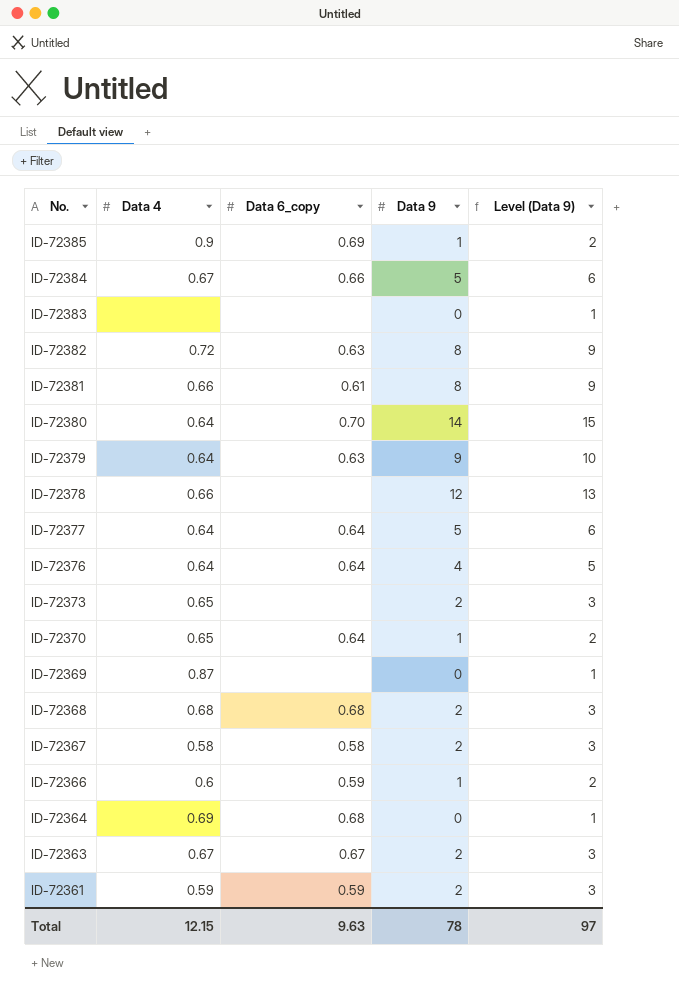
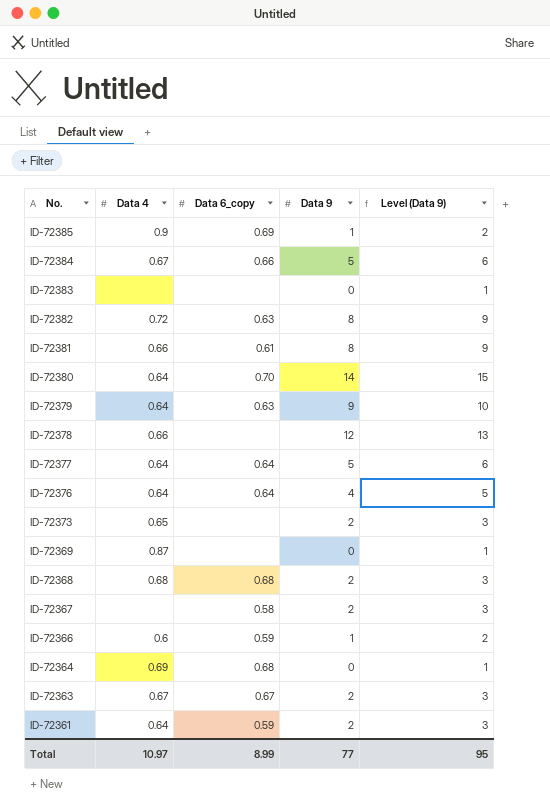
row ID-72370: 0.65 | 0.64 | 1 | 2 -> none
ID-72367 | Data 4: 0.58 -> none
ID-72361 | Data 4: 0.59 -> 0.64
Total | Data 4: 12.15 -> 10.97
Total | Data 6_copy: 9.63 -> 8.99
Total | Data 9: 78 -> 77
Total | Level (Data 9): 97 -> 95

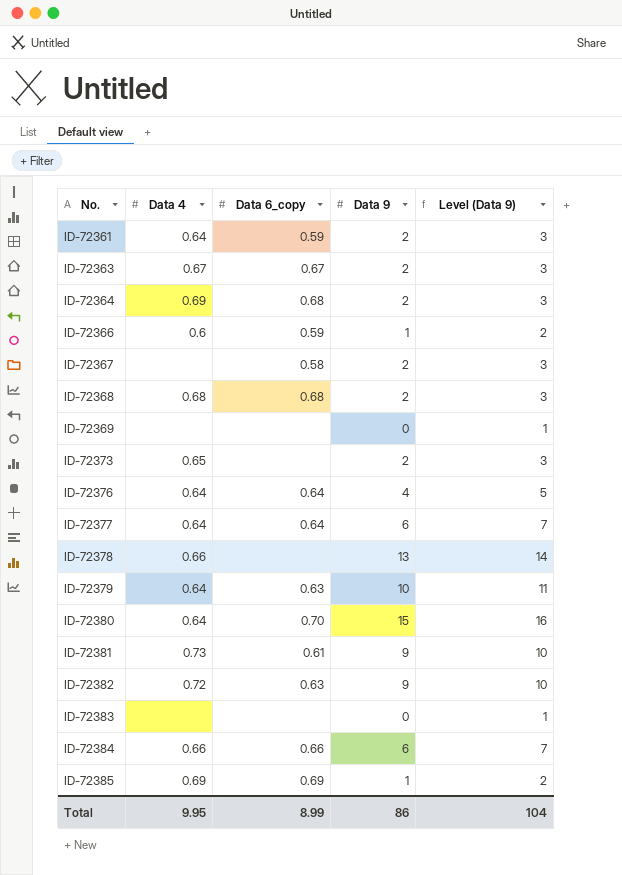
row order: No. descending -> No. ascending
ID-72364 | Data 9: 0 -> 2
ID-72364 | Level (Data 9): 1 -> 3
ID-72369 | Data 4: 0.87 -> none
ID-72377 | Data 9: 5 -> 6
ID-72377 | Level (Data 9): 6 -> 7
ID-72378 | Data 9: 12 -> 13
ID-72378 | Level (Data 9): 13 -> 14
ID-72379 | Data 9: 9 -> 10
ID-72379 | Level (Data 9): 10 -> 11
ID-72380 | Data 9: 14 -> 15
ID-72380 | Level (Data 9): 15 -> 16
ID-72381 | Data 4: 0.66 -> 0.73
ID-72381 | Data 9: 8 -> 9
ID-72381 | Level (Data 9): 9 -> 10
ID-72382 | Data 9: 8 -> 9
ID-72382 | Level (Data 9): 9 -> 10
ID-72384 | Data 4: 0.67 -> 0.66
ID-72384 | Data 9: 5 -> 6
ID-72384 | Level (Data 9): 6 -> 7
ID-72385 | Data 4: 0.9 -> 0.69
Total | Data 4: 10.97 -> 9.95
Total | Data 9: 77 -> 86
Total | Level (Data 9): 95 -> 104

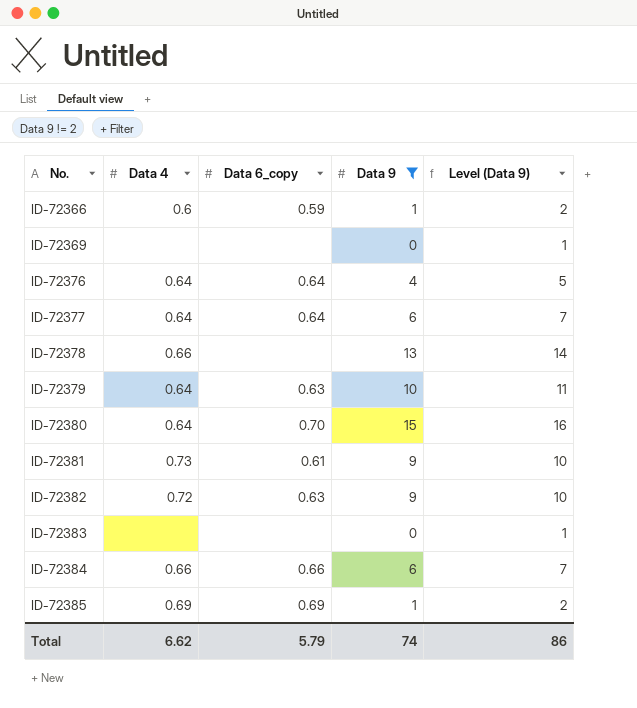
filter: none -> Data 9 != 2
Total | Data 4: 9.95 -> 6.62
Total | Data 6_copy: 8.99 -> 5.79
Total | Data 9: 86 -> 74
Total | Level (Data 9): 104 -> 86

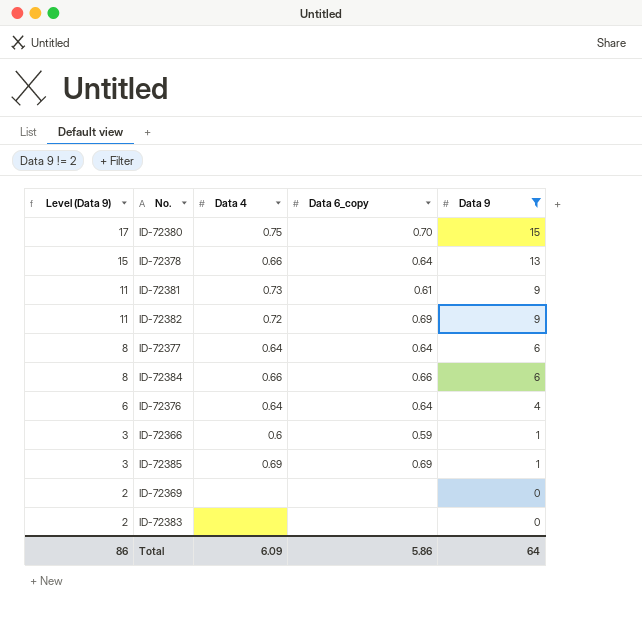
row order: No. ascending -> Level (Data 9) descending
column Level (Data 9) | formula: [Data 9] + 1 -> [Data 9] + 2
column Level (Data 9) | position: 5 -> 1
row ID-72379: 0.64 | 0.63 | 10 | 11 -> none
ID-72380 | Data 4: 0.64 -> 0.75
ID-72378 | Data 6_copy: none -> 0.64
ID-72382 | Data 6_copy: 0.63 -> 0.69
Total | Data 4: 6.62 -> 6.09
Total | Data 6_copy: 5.79 -> 5.86
Total | Data 9: 74 -> 64

